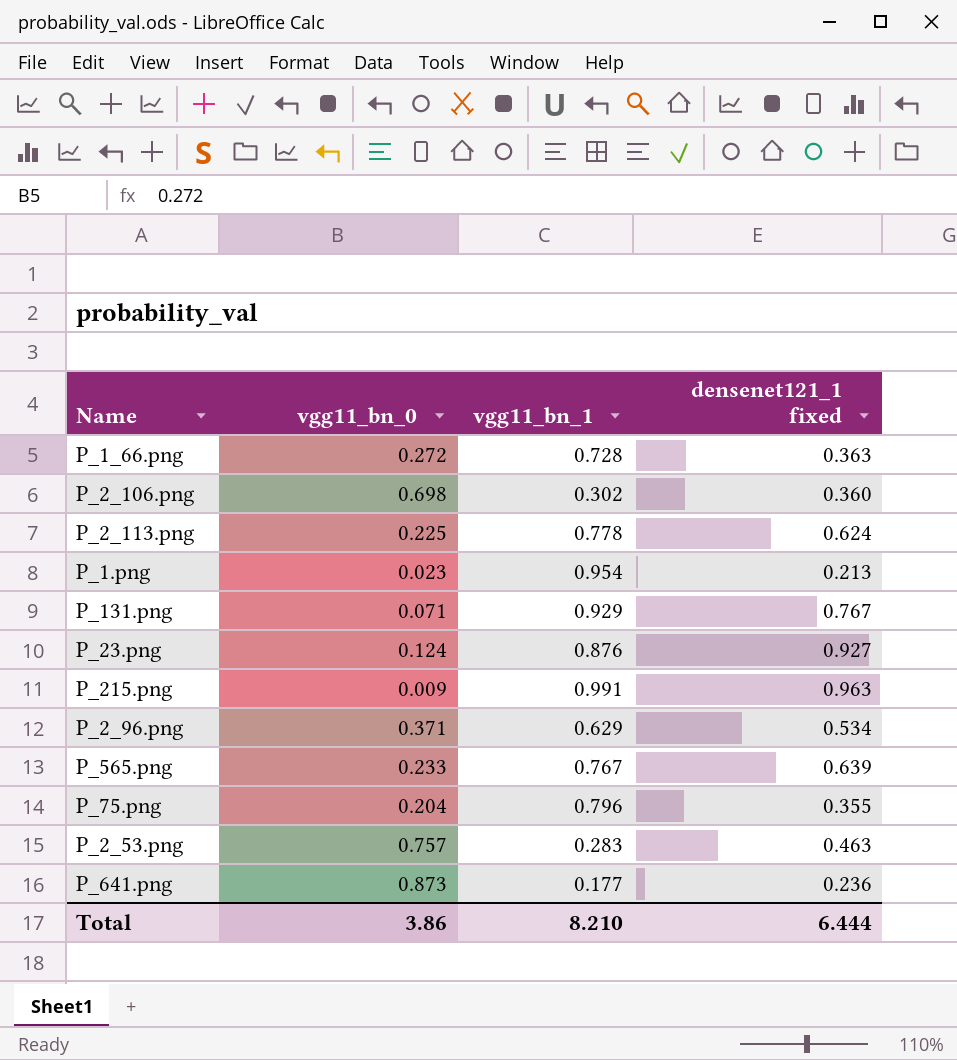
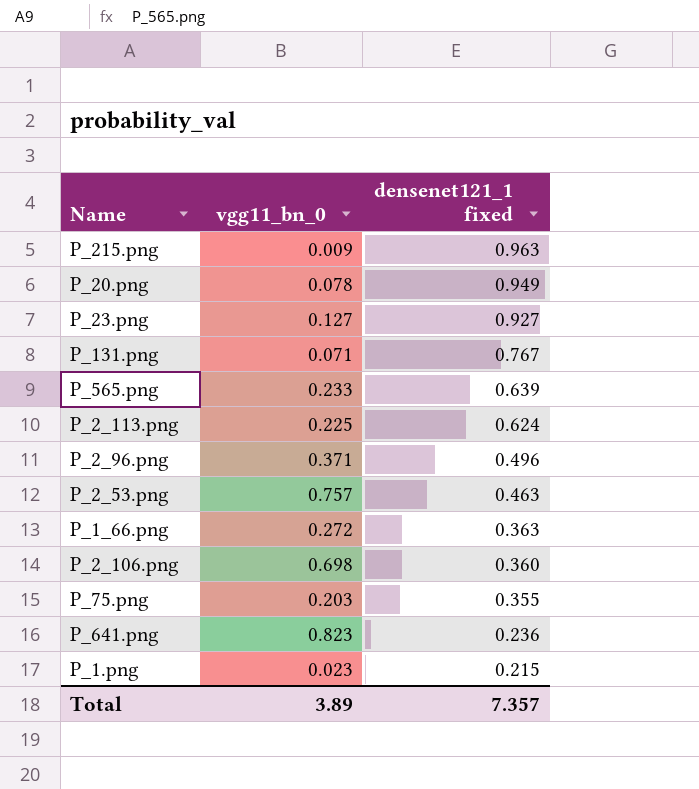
row order: none -> densenet121_1 fixed descending
column vgg11_bn_1 | position: 3 -> none
row P_20.png: none -> 0.078 | 0.949
P_23.png | vgg11_bn_0: 0.124 -> 0.127
P_2_96.png | densenet121_1 fixed: 0.534 -> 0.496
P_75.png | vgg11_bn_0: 0.204 -> 0.203
P_641.png | vgg11_bn_0: 0.873 -> 0.823
P_1.png | densenet121_1 fixed: 0.213 -> 0.215
Total | vgg11_bn_0: 3.86 -> 3.89
Total | densenet121_1 fixed: 6.444 -> 7.357

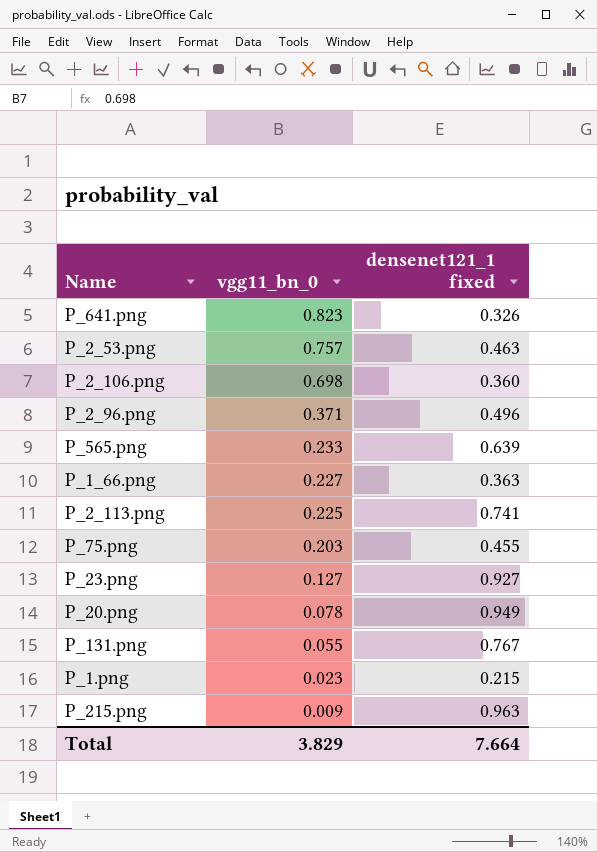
row order: densenet121_1 fixed descending -> vgg11_bn_0 descending
P_641.png | densenet121_1 fixed: 0.236 -> 0.326
P_1_66.png | vgg11_bn_0: 0.272 -> 0.227
P_2_113.png | densenet121_1 fixed: 0.624 -> 0.741
P_75.png | densenet121_1 fixed: 0.355 -> 0.455
P_131.png | vgg11_bn_0: 0.071 -> 0.055
Total | vgg11_bn_0: 3.89 -> 3.829
Total | densenet121_1 fixed: 7.357 -> 7.664

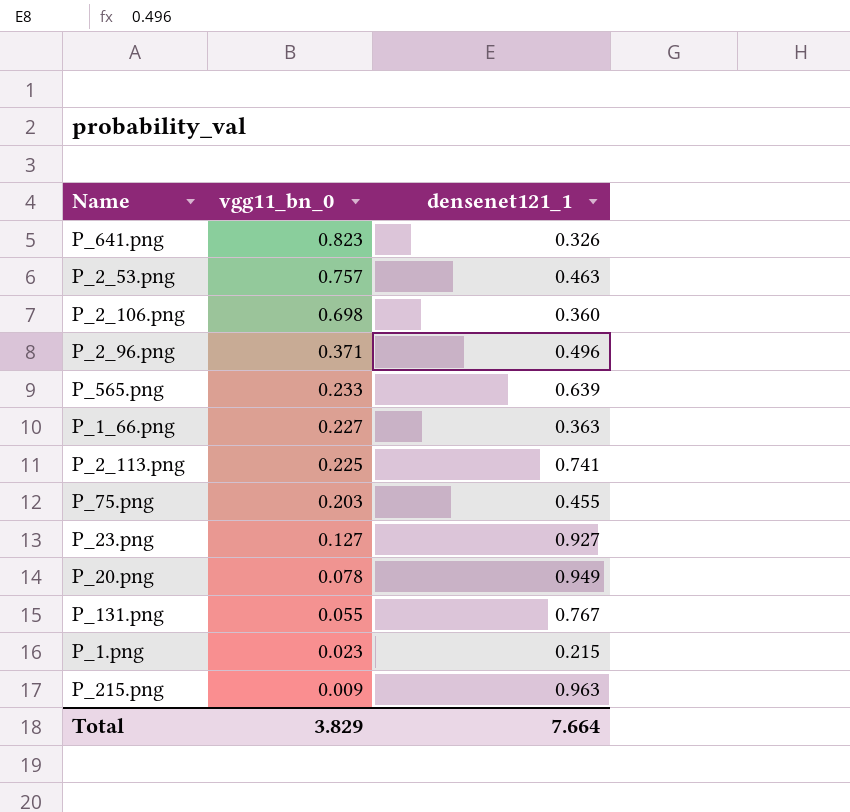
column name: densenet121_1 fixed -> densenet121_1

